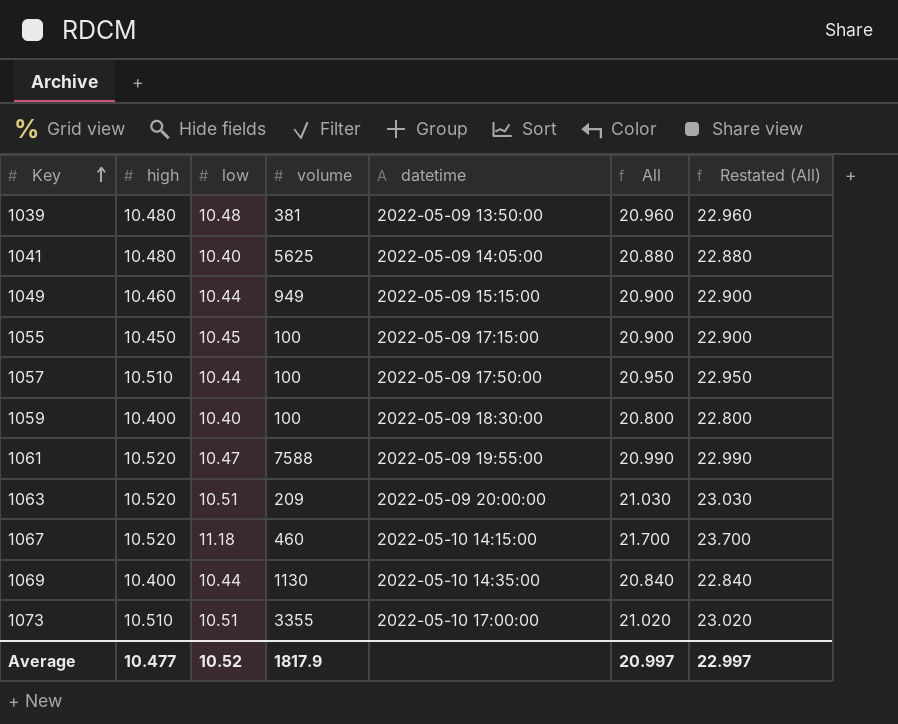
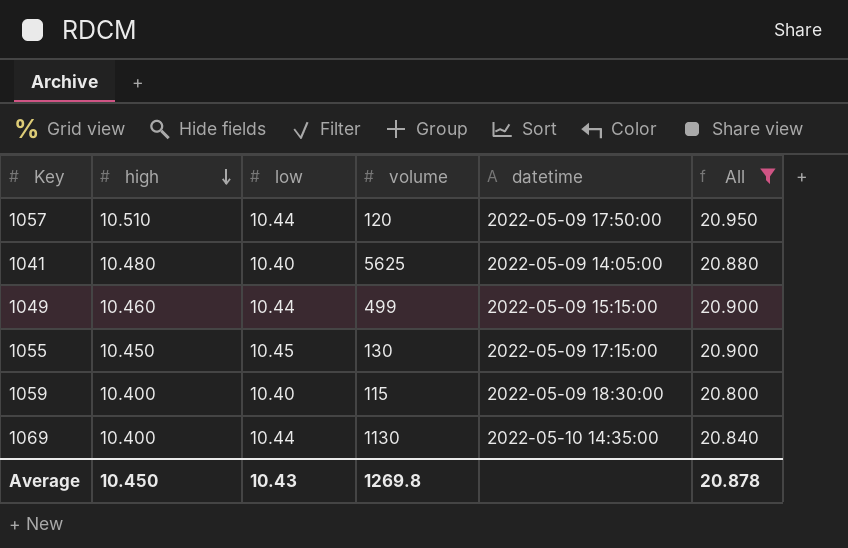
filter: none -> All <= 20.950
row order: Key ascending -> high descending
column Restated (All) | formula: [All] + 2 -> none
1057 | volume: 100 -> 120
1049 | volume: 949 -> 499
1055 | volume: 100 -> 130
1059 | volume: 100 -> 115
Average | high: 10.477 -> 10.450
Average | low: 10.52 -> 10.43
Average | volume: 1817.9 -> 1269.8
Average | All: 20.997 -> 20.878

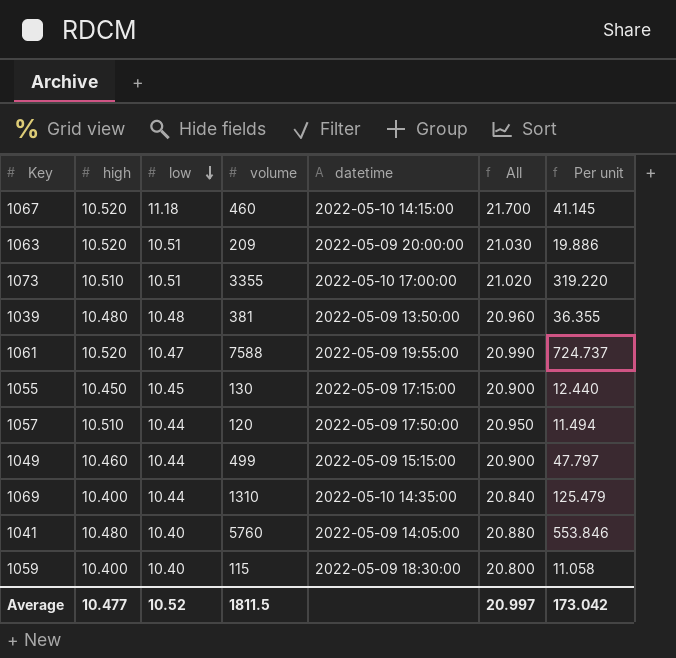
filter: All <= 20.950 -> none
row order: high descending -> low descending
column Per unit | formula: none -> [volume] / [low]
1069 | volume: 1130 -> 1310
1041 | volume: 5625 -> 5760
Average | high: 10.450 -> 10.477
Average | low: 10.43 -> 10.52
Average | volume: 1269.8 -> 1811.5
Average | All: 20.878 -> 20.997

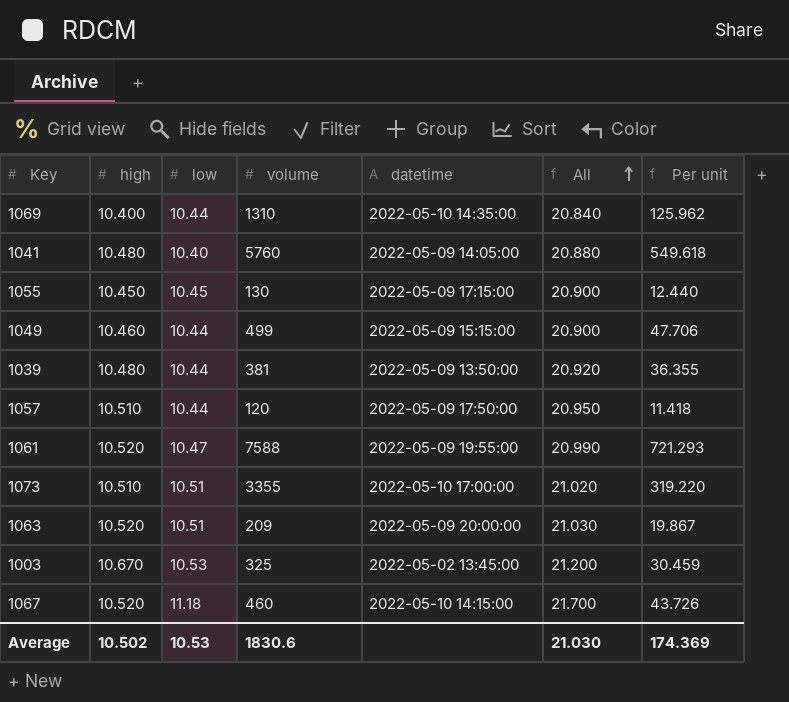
row order: low descending -> All ascending
column Per unit | formula: [volume] / [low] -> [volume] / [high]
row 1059: 10.400 | 10.40 | 115 | 2022-05-09 18:30:00 | 20.800 | 11.058 -> none
1039 | low: 10.48 -> 10.44
1039 | All: 20.960 -> 20.920
row 1003: none -> 10.670 | 10.53 | 325 | 2022-05-02 13:45:00 | 21.200 | 30.459
Average | high: 10.477 -> 10.502
Average | low: 10.52 -> 10.53
Average | volume: 1811.5 -> 1830.6
Average | All: 20.997 -> 21.030
Average | Per unit: 173.042 -> 174.369

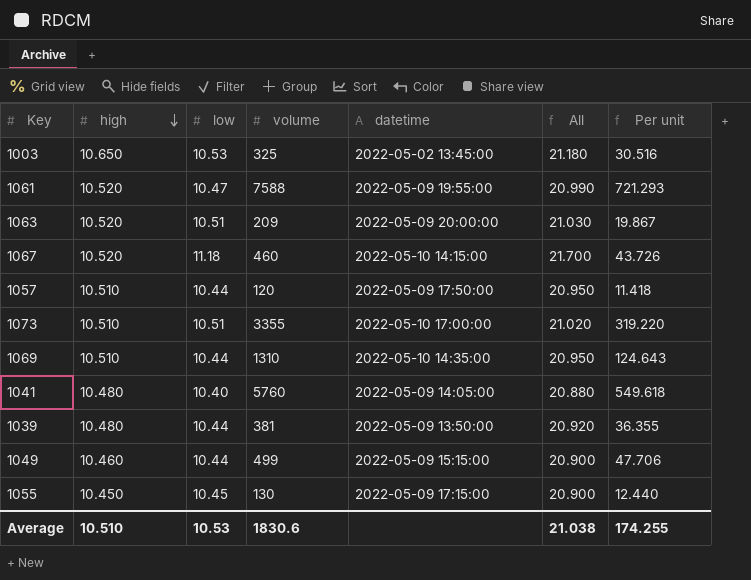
row order: All ascending -> high descending
1003 | high: 10.670 -> 10.650
1003 | All: 21.200 -> 21.180
1003 | Per unit: 30.459 -> 30.516
1069 | high: 10.400 -> 10.510
1069 | All: 20.840 -> 20.950
1069 | Per unit: 125.962 -> 124.643
Average | high: 10.502 -> 10.510
Average | All: 21.030 -> 21.038
Average | Per unit: 174.369 -> 174.255

